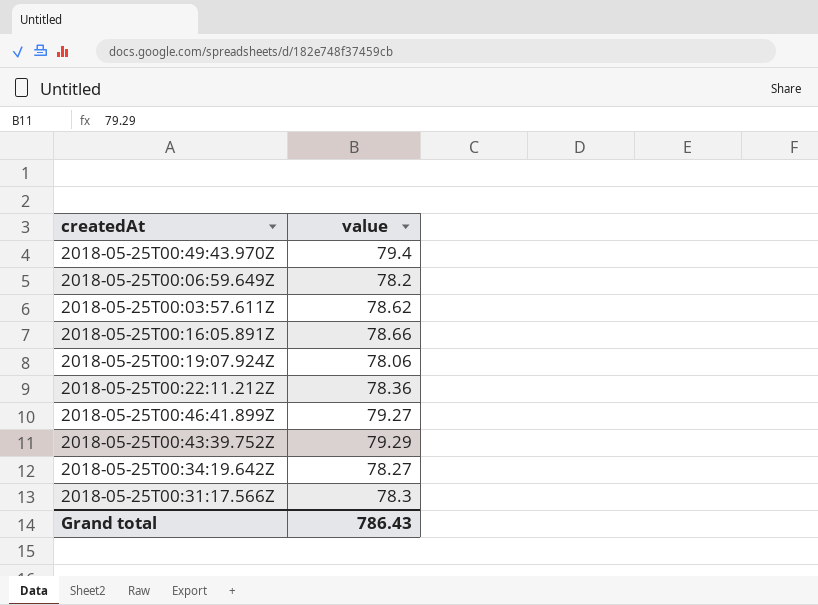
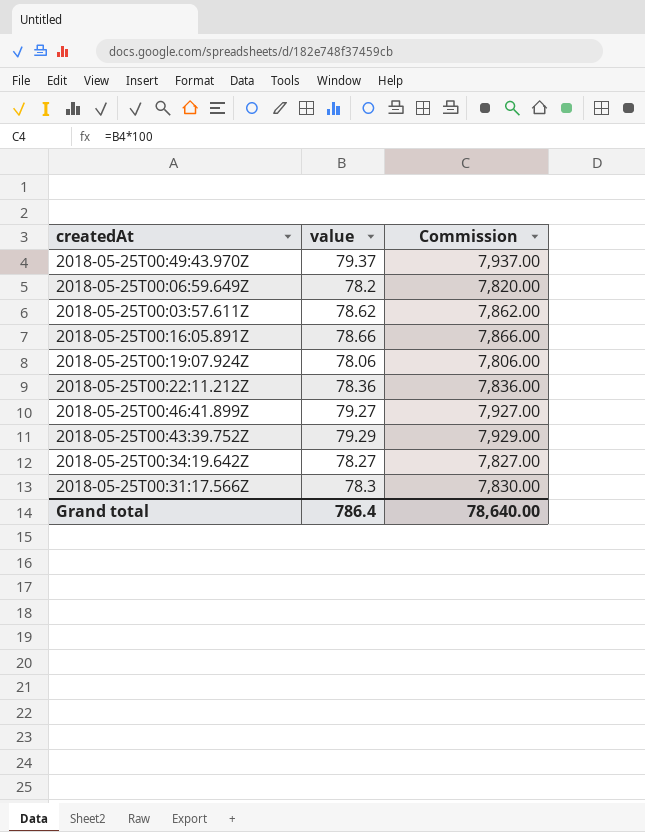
column Commission | formula: none -> [value] * 100
2018-05-25T00:49:43.970Z | value: 79.4 -> 79.37
Grand total | value: 786.43 -> 786.4

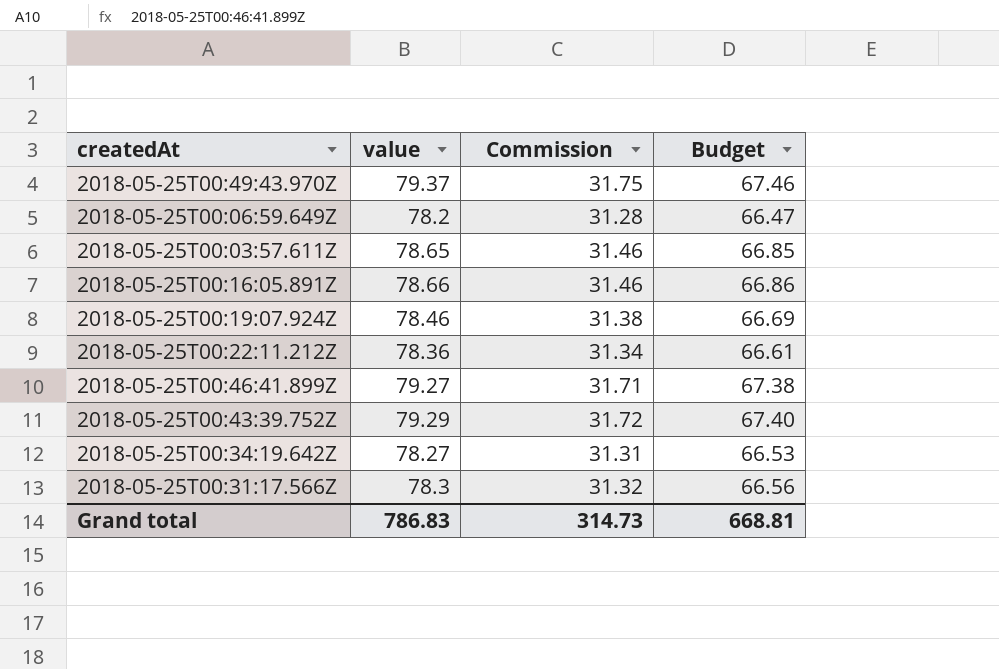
column Commission | formula: [value] * 100 -> [value] * 0.4
column Budget | formula: none -> [value] * 0.85
2018-05-25T00:03:57.611Z | value: 78.62 -> 78.65
2018-05-25T00:19:07.924Z | value: 78.06 -> 78.46
Grand total | value: 786.4 -> 786.83
Grand total | Commission: 78,640.00 -> 314.73

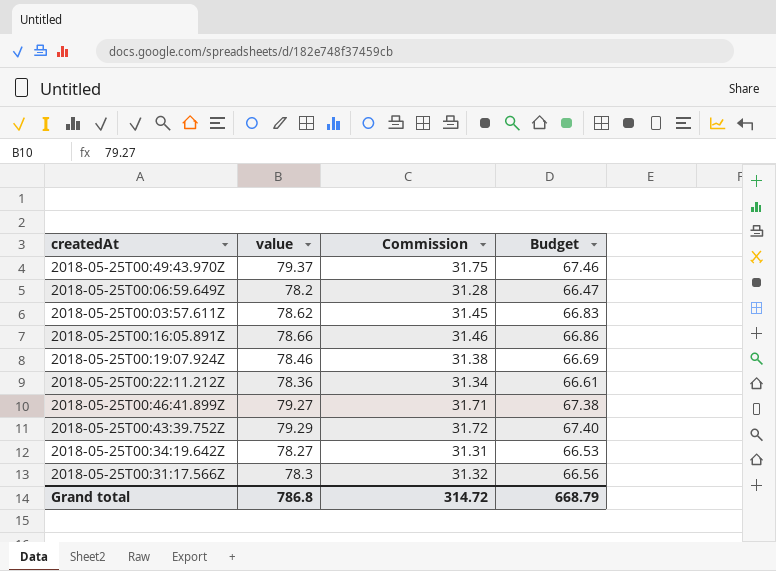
2018-05-25T00:03:57.611Z | value: 78.65 -> 78.62
2018-05-25T00:03:57.611Z | Commission: 31.46 -> 31.45
2018-05-25T00:03:57.611Z | Budget: 66.85 -> 66.83
Grand total | value: 786.83 -> 786.8
Grand total | Commission: 314.73 -> 314.72
Grand total | Budget: 668.81 -> 668.79

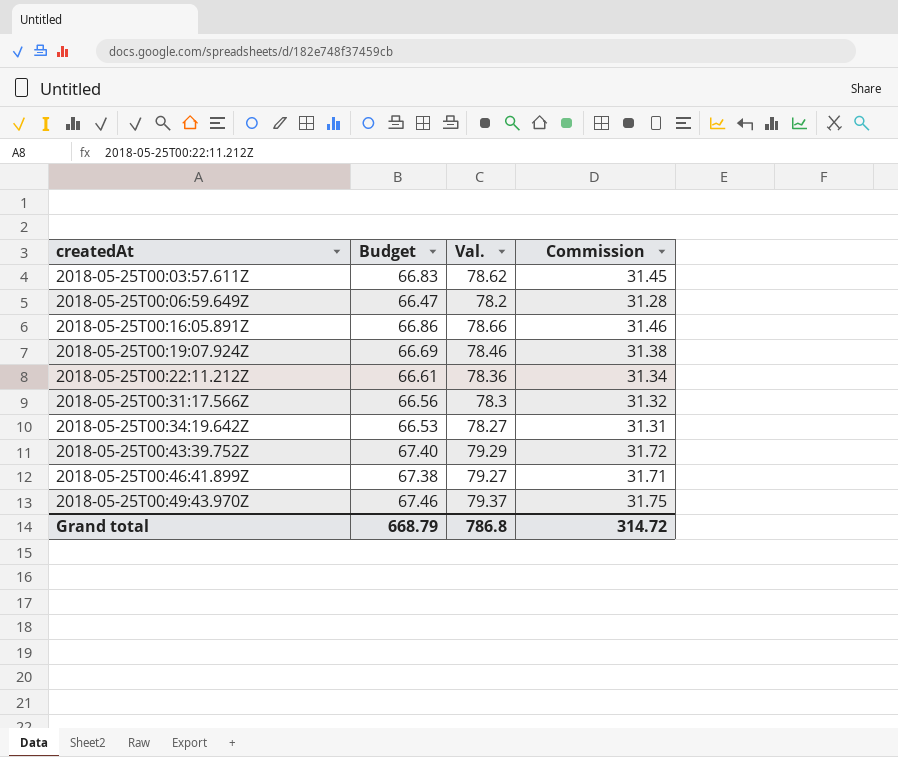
row order: none -> createdAt ascending
column Budget | position: 4 -> 2
column name: value -> Val.

